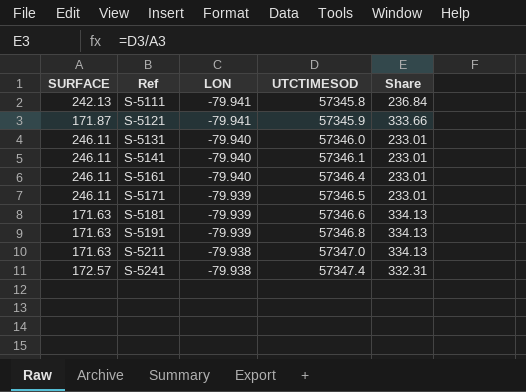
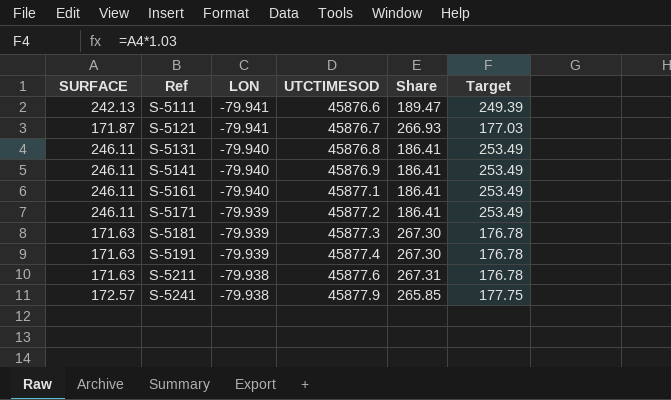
column Target | formula: none -> [SURFACE] * 1.03
S-5111 | UTCTIMESOD: 57345.8 -> 45876.6
S-5111 | Share: 236.84 -> 189.47
S-5121 | UTCTIMESOD: 57345.9 -> 45876.7
S-5121 | Share: 333.66 -> 266.93
S-5131 | UTCTIMESOD: 57346.0 -> 45876.8
S-5131 | Share: 233.01 -> 186.41
S-5141 | UTCTIMESOD: 57346.1 -> 45876.9
S-5141 | Share: 233.01 -> 186.41
S-5161 | UTCTIMESOD: 57346.4 -> 45877.1
S-5161 | Share: 233.01 -> 186.41
S-5171 | UTCTIMESOD: 57346.5 -> 45877.2
S-5171 | Share: 233.01 -> 186.41
S-5181 | UTCTIMESOD: 57346.6 -> 45877.3
S-5181 | Share: 334.13 -> 267.30
S-5191 | UTCTIMESOD: 57346.8 -> 45877.4
S-5191 | Share: 334.13 -> 267.30
S-5211 | UTCTIMESOD: 57347.0 -> 45877.6
S-5211 | Share: 334.13 -> 267.31
S-5241 | UTCTIMESOD: 57347.4 -> 45877.9
S-5241 | Share: 332.31 -> 265.85

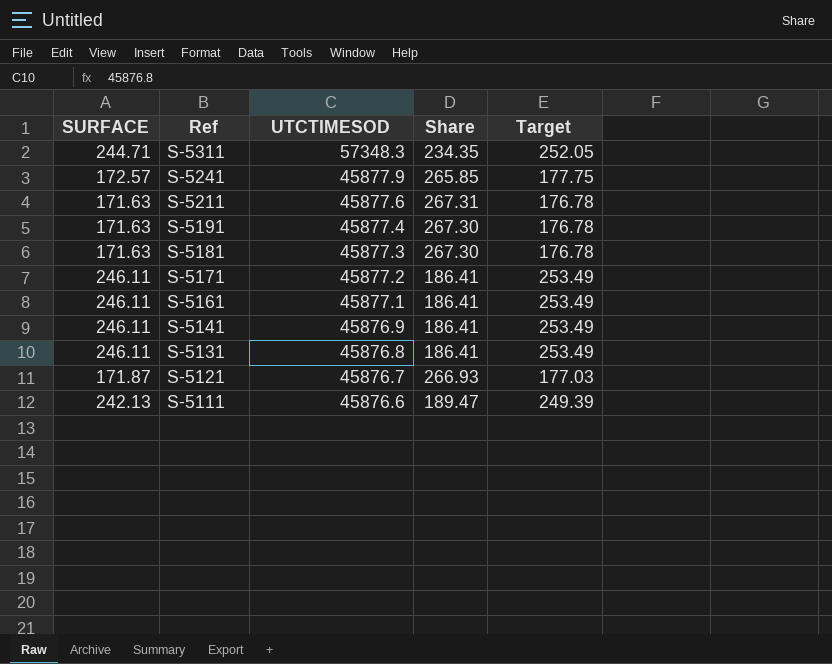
row order: Ref ascending -> Ref descending
column LON | position: 3 -> none
row S-5311: none -> 244.71 | 57348.3 | 234.35 | 252.05

